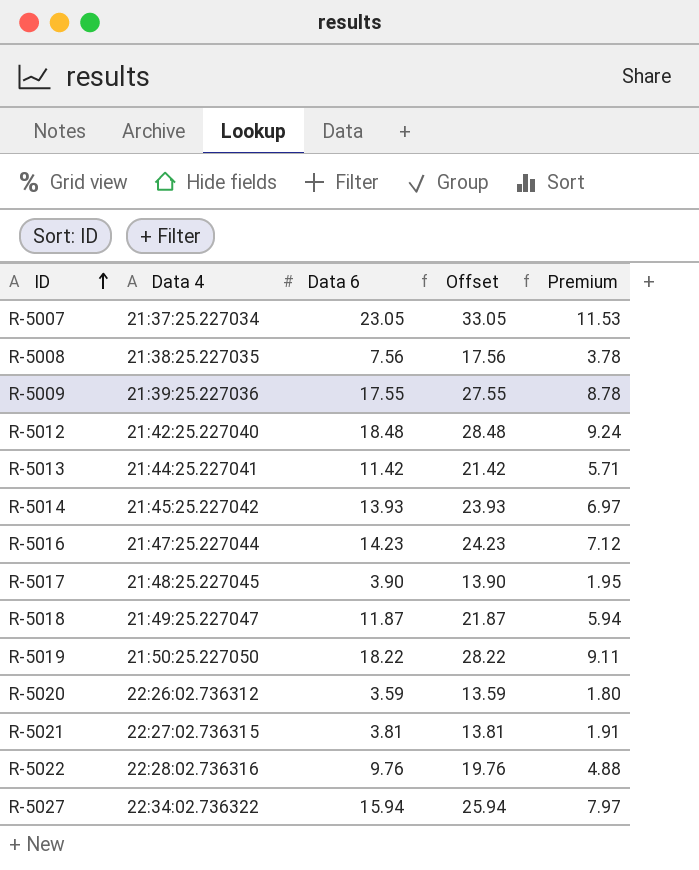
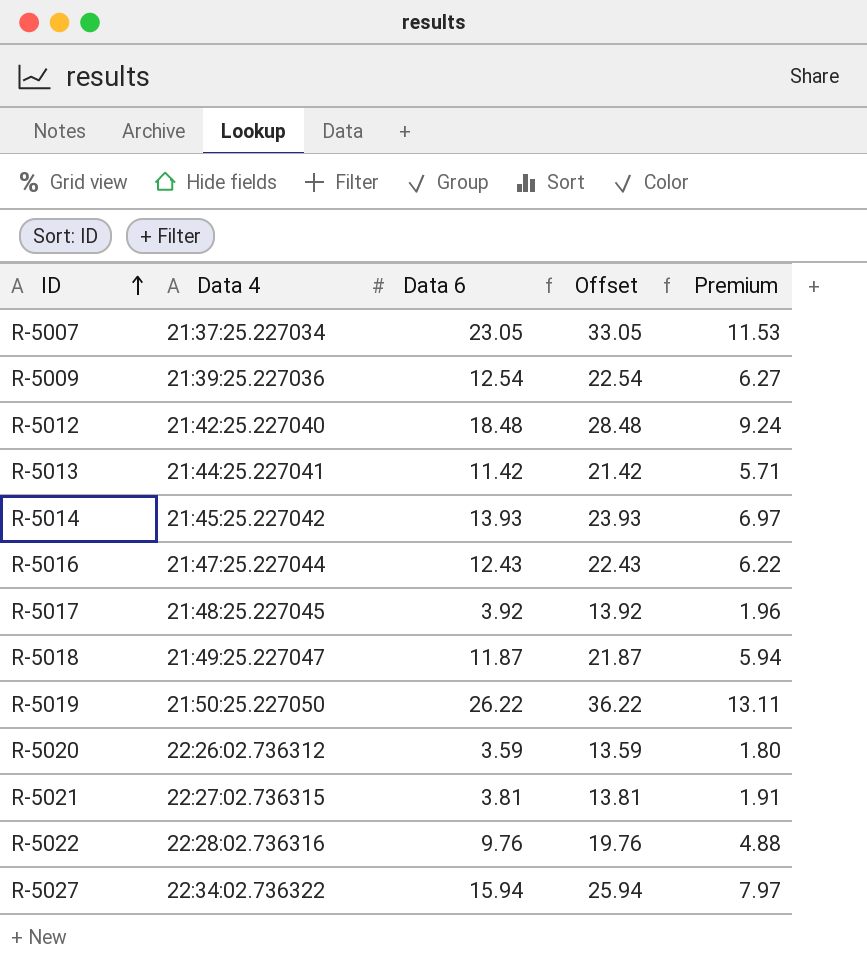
row R-5008: 21:38:25.227035 | 7.56 | 17.56 | 3.78 -> none
R-5009 | Data 6: 17.55 -> 12.54
R-5009 | Offset: 27.55 -> 22.54
R-5009 | Premium: 8.78 -> 6.27
R-5016 | Data 6: 14.23 -> 12.43
R-5016 | Offset: 24.23 -> 22.43
R-5016 | Premium: 7.12 -> 6.22
R-5017 | Data 6: 3.90 -> 3.92
R-5017 | Offset: 13.90 -> 13.92
R-5017 | Premium: 1.95 -> 1.96
R-5019 | Data 6: 18.22 -> 26.22
R-5019 | Offset: 28.22 -> 36.22
R-5019 | Premium: 9.11 -> 13.11

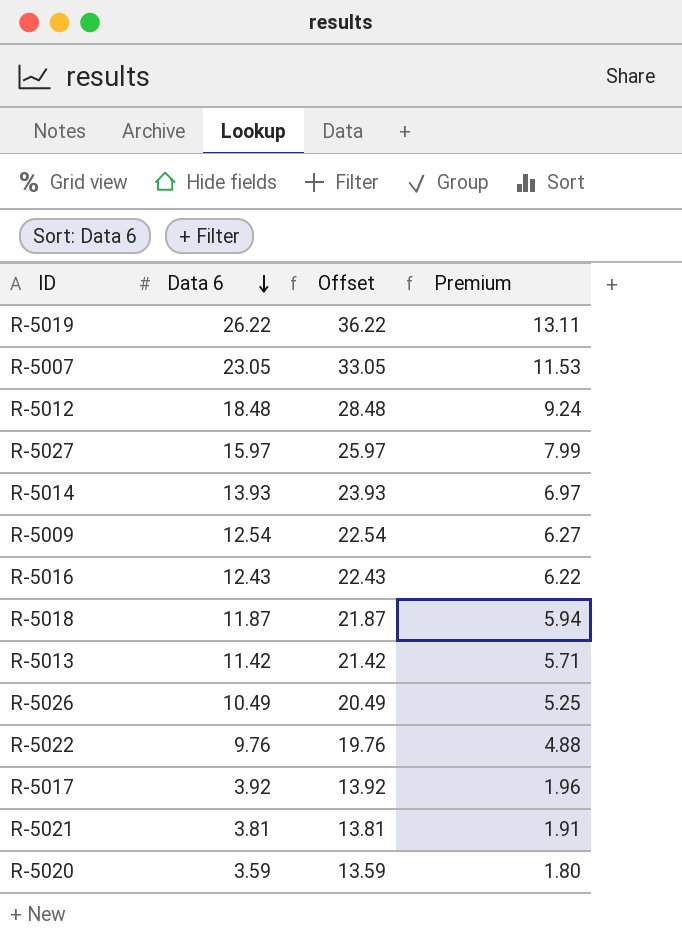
row order: ID ascending -> Data 6 descending
column Data 4 | position: 2 -> none
R-5027 | Data 6: 15.94 -> 15.97
R-5027 | Offset: 25.94 -> 25.97
R-5027 | Premium: 7.97 -> 7.99
row R-5026: none -> 10.49 | 20.49 | 5.25

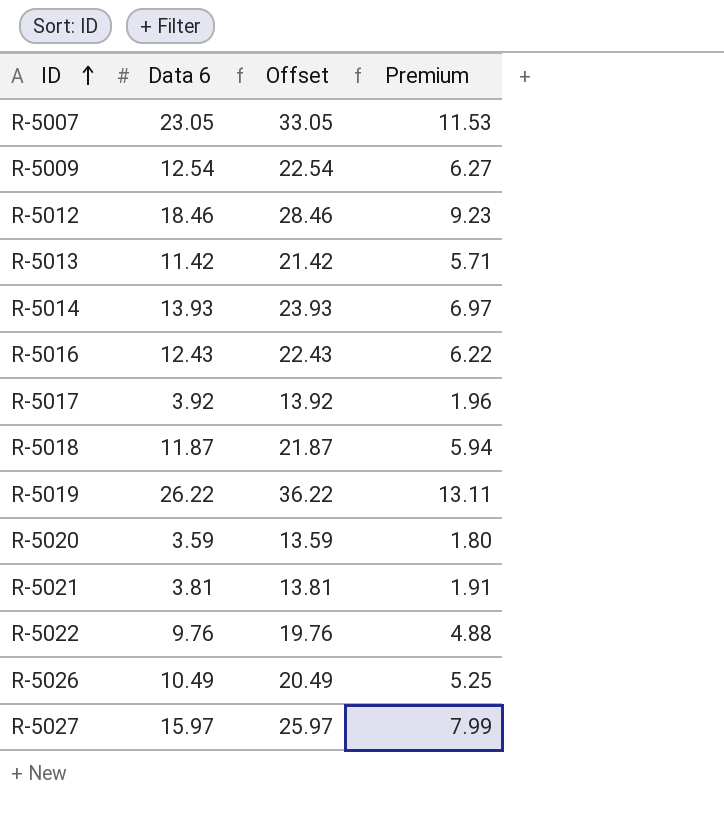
row order: Data 6 descending -> ID ascending
R-5012 | Data 6: 18.48 -> 18.46
R-5012 | Offset: 28.48 -> 28.46
R-5012 | Premium: 9.24 -> 9.23

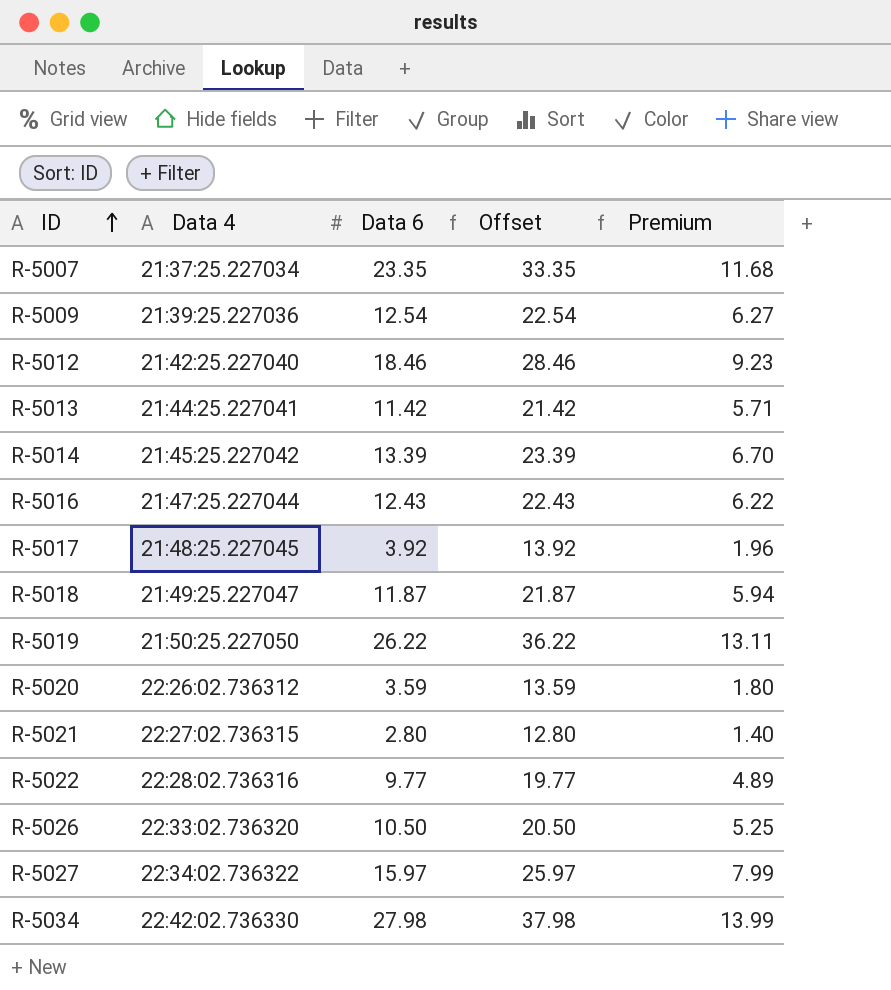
column Data 4 | position: none -> 2
R-5007 | Data 6: 23.05 -> 23.35
R-5007 | Offset: 33.05 -> 33.35
R-5007 | Premium: 11.53 -> 11.68
R-5014 | Data 6: 13.93 -> 13.39
R-5014 | Offset: 23.93 -> 23.39
R-5014 | Premium: 6.97 -> 6.70
R-5021 | Data 6: 3.81 -> 2.80
R-5021 | Offset: 13.81 -> 12.80
R-5021 | Premium: 1.91 -> 1.40
R-5022 | Data 6: 9.76 -> 9.77
R-5022 | Offset: 19.76 -> 19.77
R-5022 | Premium: 4.88 -> 4.89
R-5026 | Data 6: 10.49 -> 10.50
R-5026 | Offset: 20.49 -> 20.50
row R-5034: none -> 22:42:02.736330 | 27.98 | 37.98 | 13.99

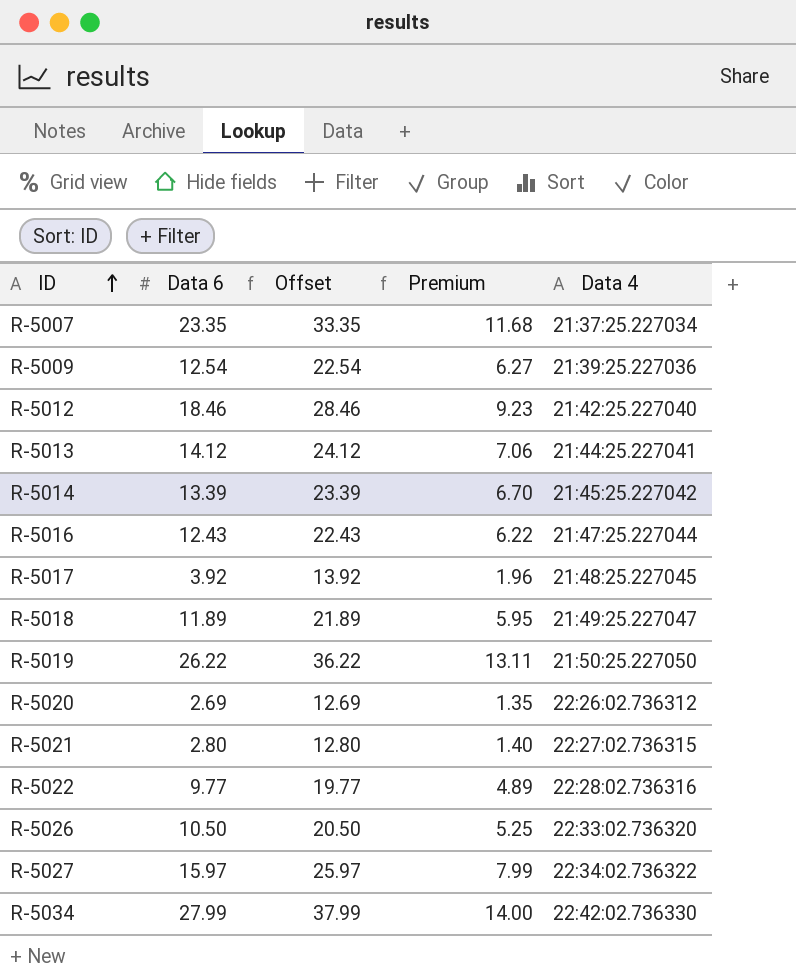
column Data 4 | position: 2 -> 5
R-5013 | Data 6: 11.42 -> 14.12
R-5013 | Offset: 21.42 -> 24.12
R-5013 | Premium: 5.71 -> 7.06
R-5018 | Data 6: 11.87 -> 11.89
R-5018 | Offset: 21.87 -> 21.89
R-5018 | Premium: 5.94 -> 5.95
R-5020 | Data 6: 3.59 -> 2.69
R-5020 | Offset: 13.59 -> 12.69
R-5020 | Premium: 1.80 -> 1.35
R-5034 | Data 6: 27.98 -> 27.99
R-5034 | Offset: 37.98 -> 37.99
R-5034 | Premium: 13.99 -> 14.00

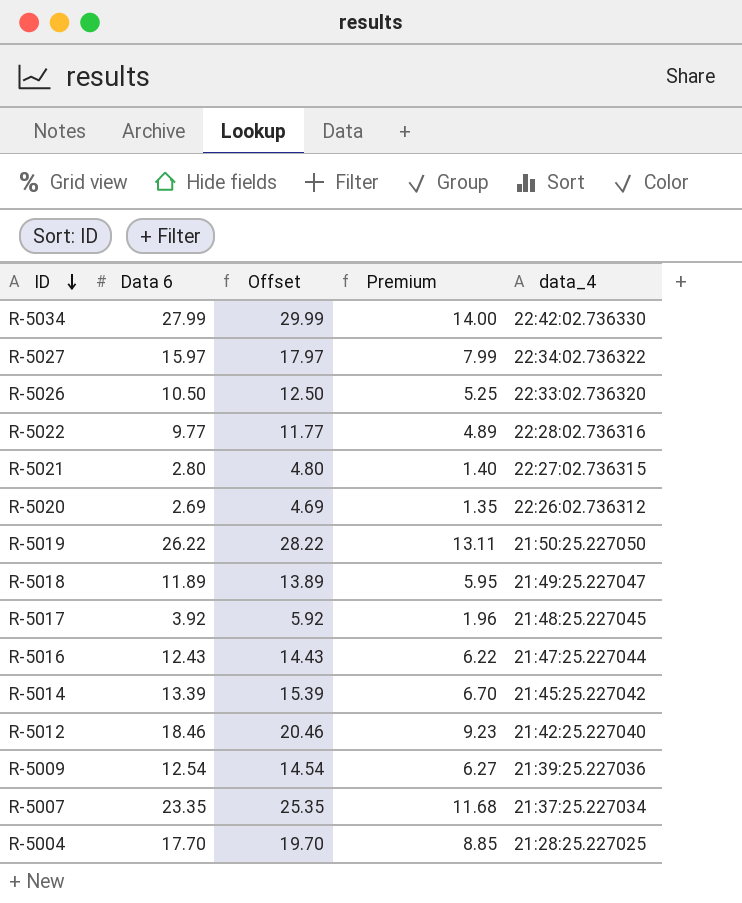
row order: ID ascending -> ID descending
column Offset | formula: [Data 6] + 10 -> [Data 6] + 2
column name: Data 4 -> data_4
row R-5013: 14.12 | 24.12 | 7.06 | 21:44:25.227041 -> none
row R-5004: none -> 17.70 | 19.70 | 8.85 | 21:28:25.227025

